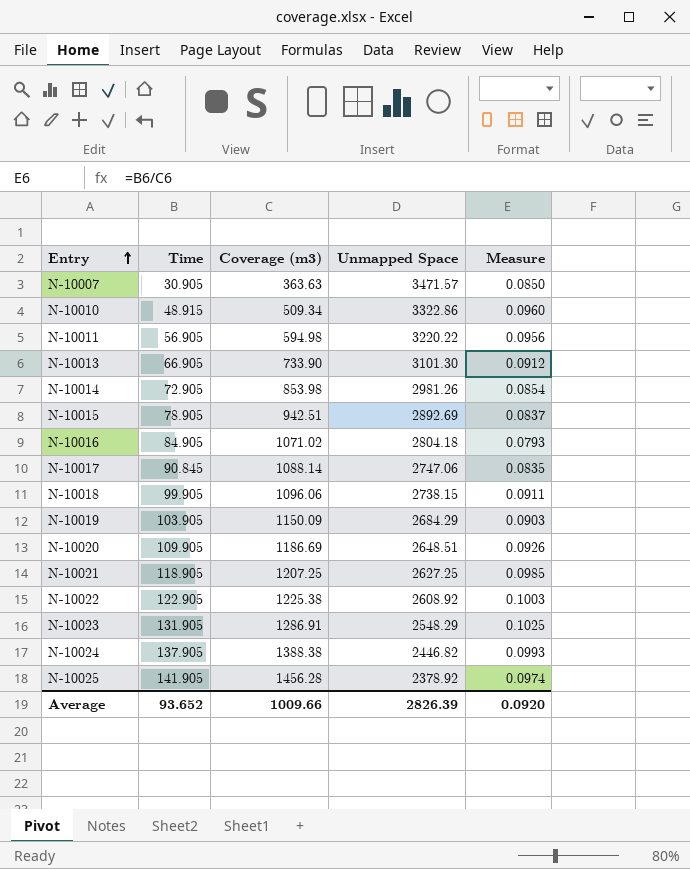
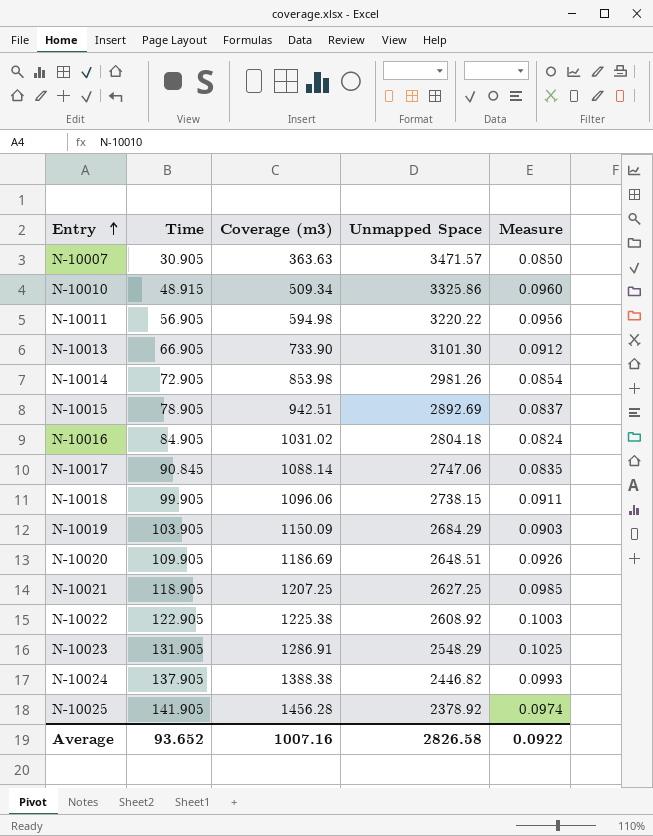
N-10010 | Unmapped Space: 3322.86 -> 3325.86
N-10016 | Coverage (m3): 1071.02 -> 1031.02
N-10016 | Measure: 0.0793 -> 0.0824
Average | Coverage (m3): 1009.66 -> 1007.16
Average | Unmapped Space: 2826.39 -> 2826.58
Average | Measure: 0.0920 -> 0.0922

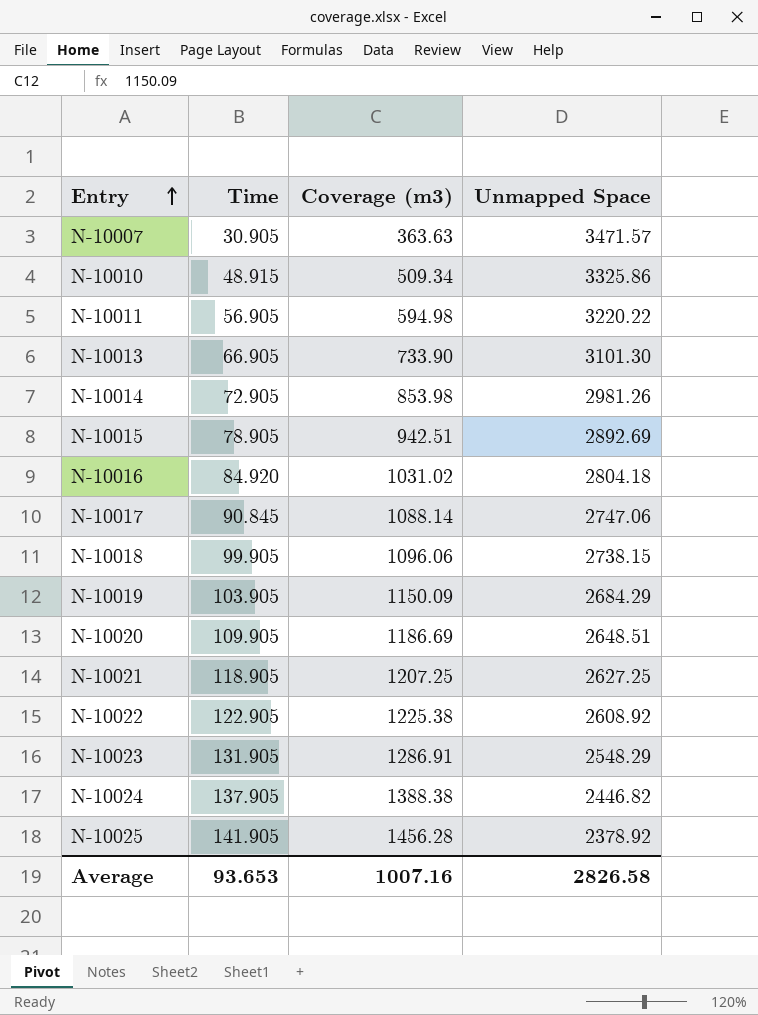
column Measure | formula: [Time] / [Coverage (m3)] -> none
N-10016 | Time: 84.905 -> 84.920
Average | Time: 93.652 -> 93.653

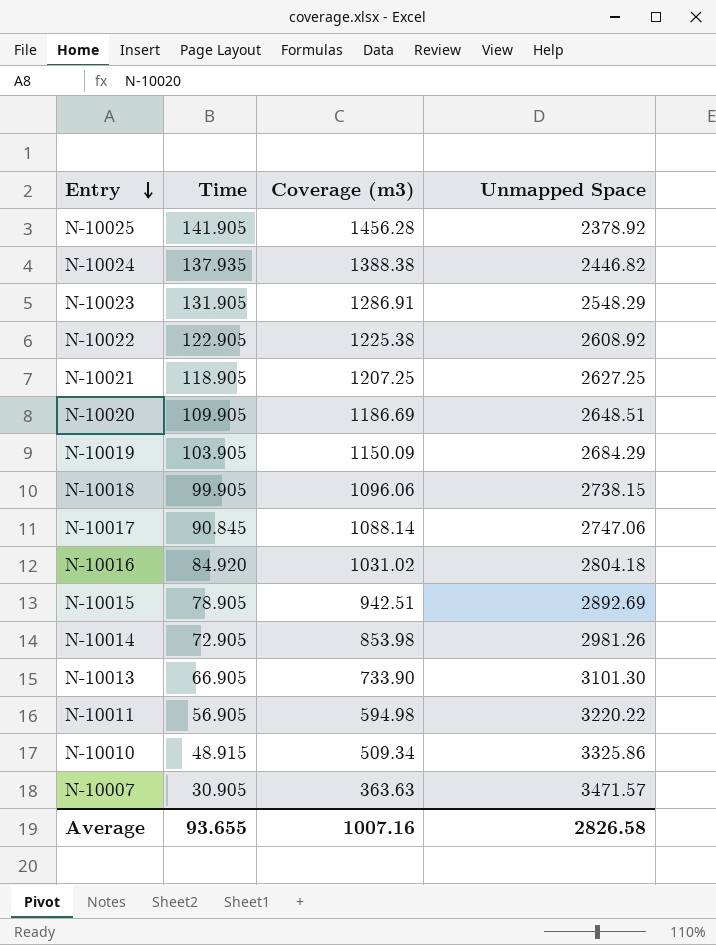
row order: Entry ascending -> Entry descending
N-10024 | Time: 137.905 -> 137.935
Average | Time: 93.653 -> 93.655

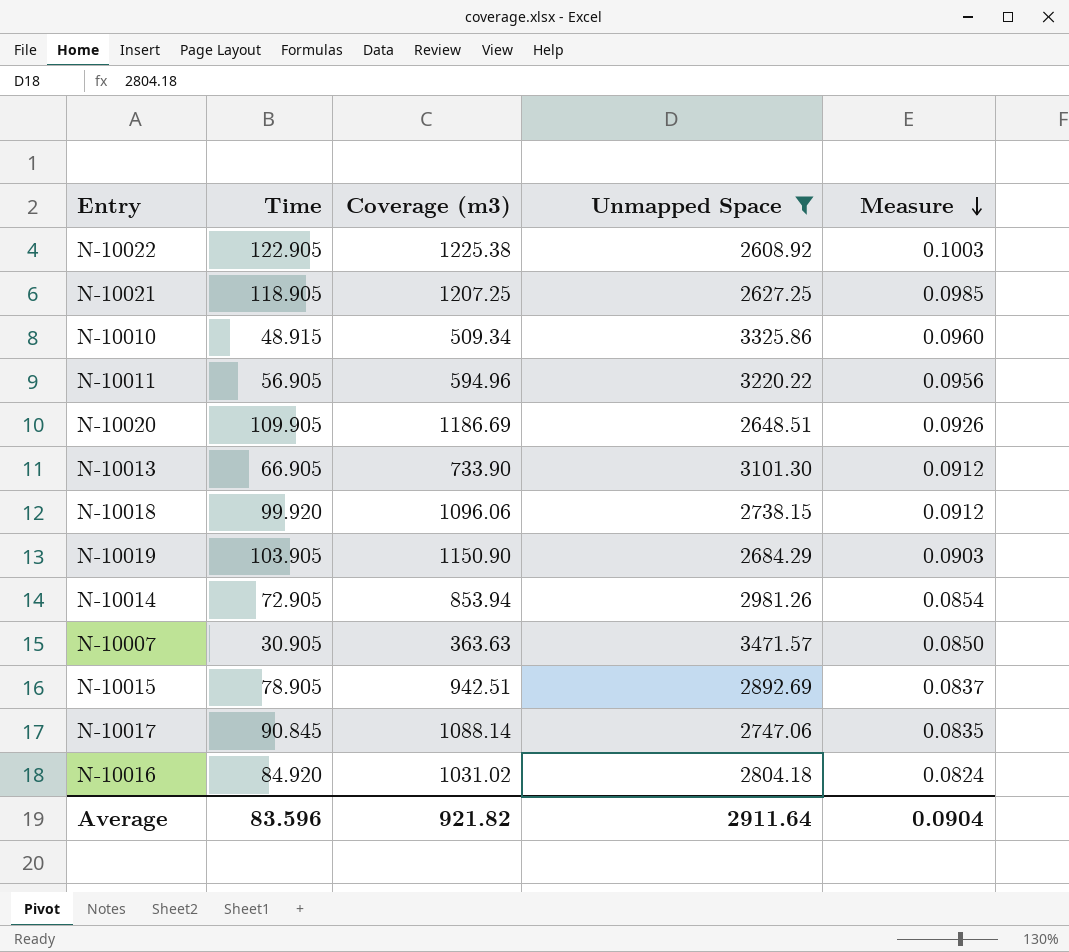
filter: none -> Unmapped Space >= 2608.92
row order: Entry descending -> Measure descending
column Measure | formula: none -> [Time] / [Coverage (m3)]
N-10011 | Coverage (m3): 594.98 -> 594.96
N-10018 | Time: 99.905 -> 99.920
N-10019 | Coverage (m3): 1150.09 -> 1150.90
N-10014 | Coverage (m3): 853.98 -> 853.94
Average | Time: 93.655 -> 83.596
Average | Coverage (m3): 1007.16 -> 921.82
Average | Unmapped Space: 2826.58 -> 2911.64

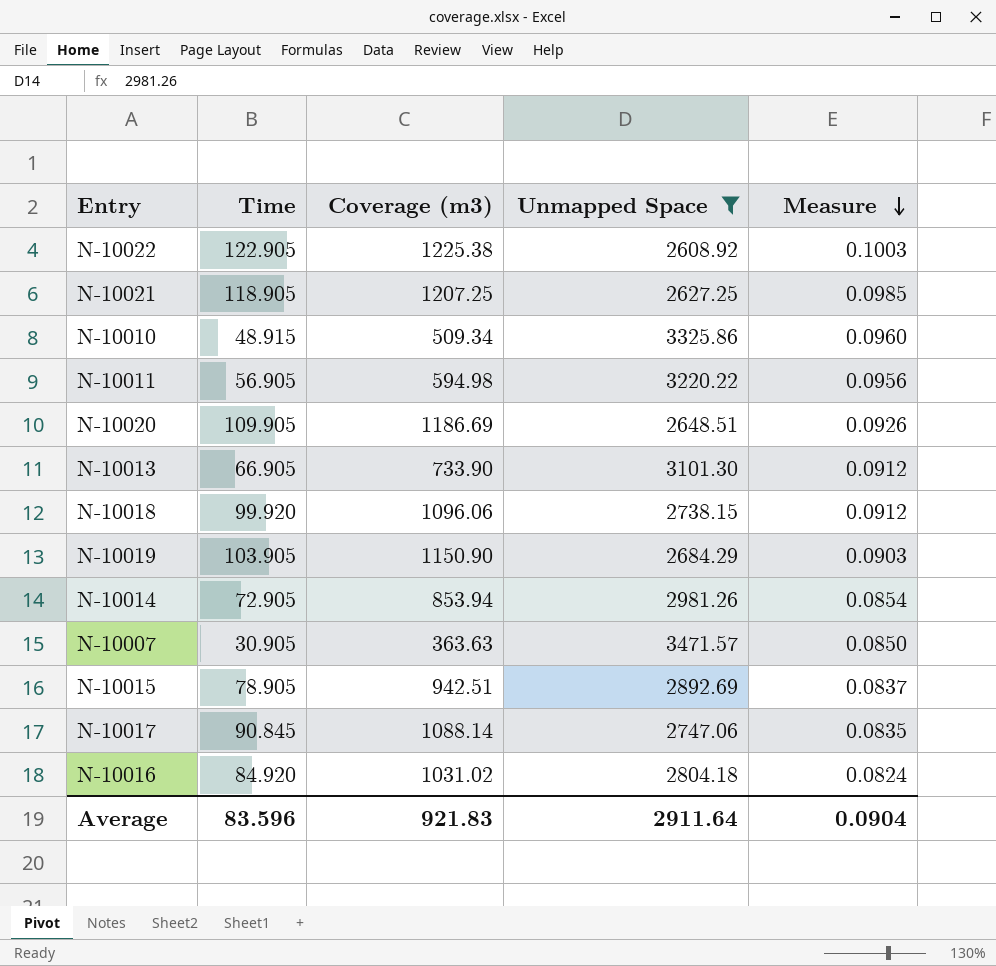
N-10011 | Coverage (m3): 594.96 -> 594.98
Average | Coverage (m3): 921.82 -> 921.83

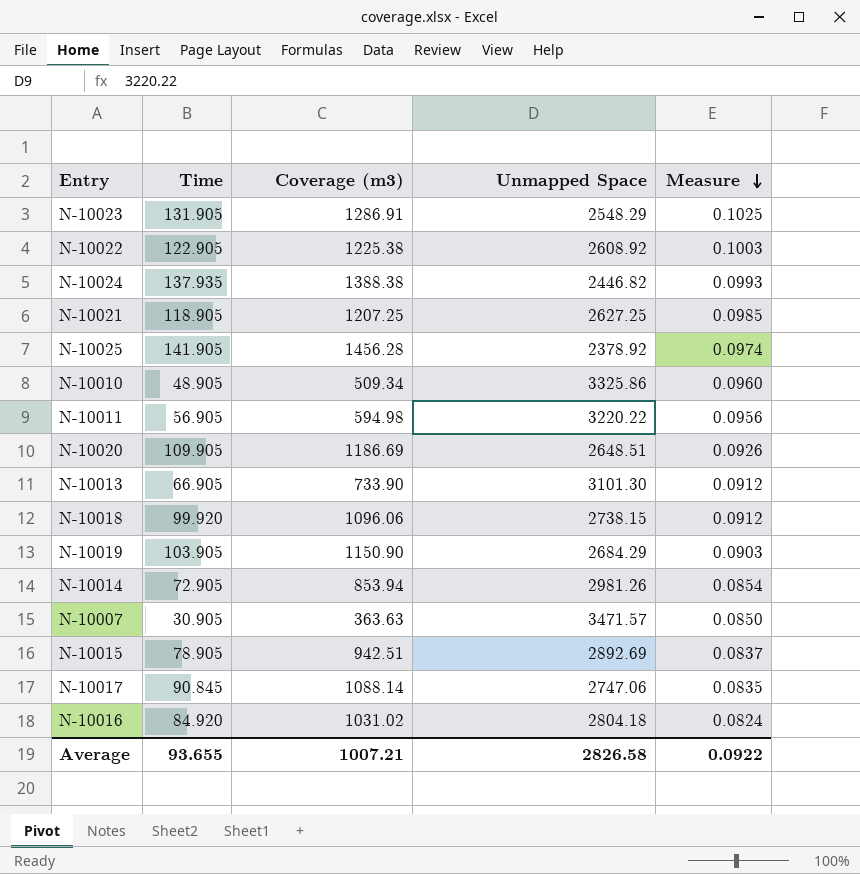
filter: Unmapped Space >= 2608.92 -> none
N-10010 | Time: 48.915 -> 48.905
Average | Time: 83.596 -> 93.655
Average | Coverage (m3): 921.83 -> 1007.21
Average | Unmapped Space: 2911.64 -> 2826.58
Average | Measure: 0.0904 -> 0.0922

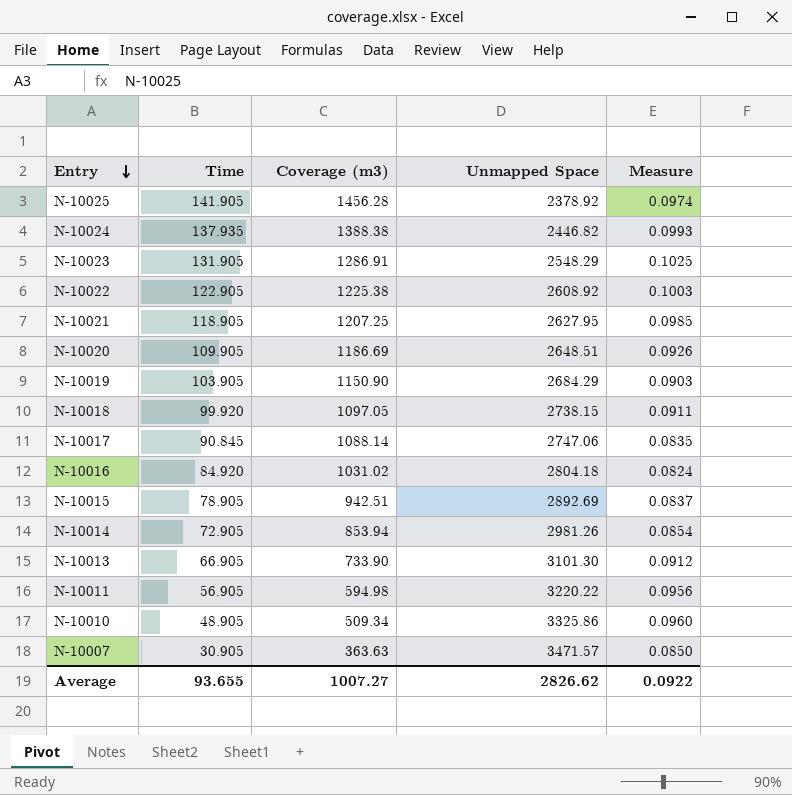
row order: Measure descending -> Entry descending
N-10021 | Unmapped Space: 2627.25 -> 2627.95
N-10018 | Coverage (m3): 1096.06 -> 1097.05
N-10018 | Measure: 0.0912 -> 0.0911
Average | Coverage (m3): 1007.21 -> 1007.27
Average | Unmapped Space: 2826.58 -> 2826.62

